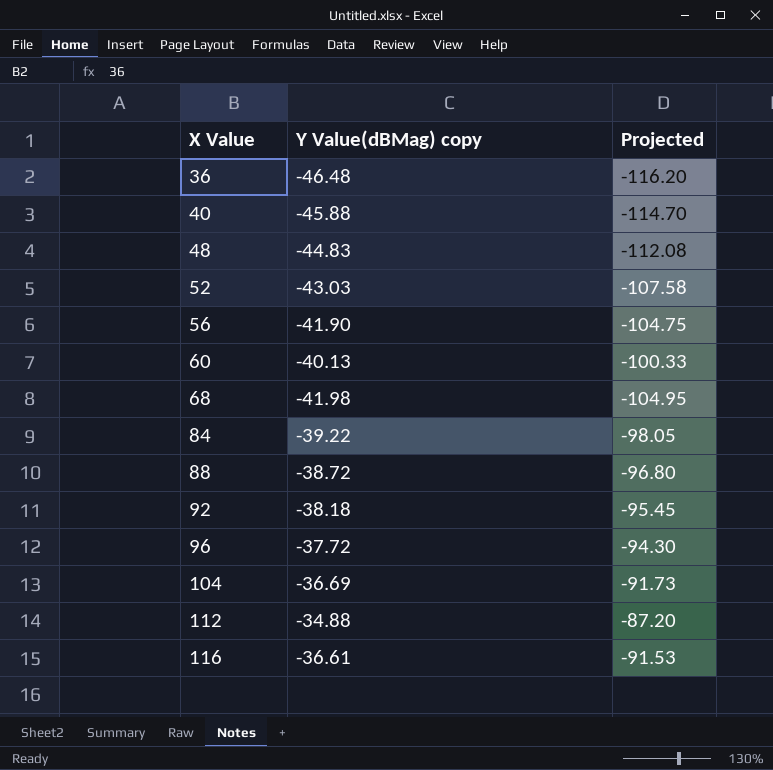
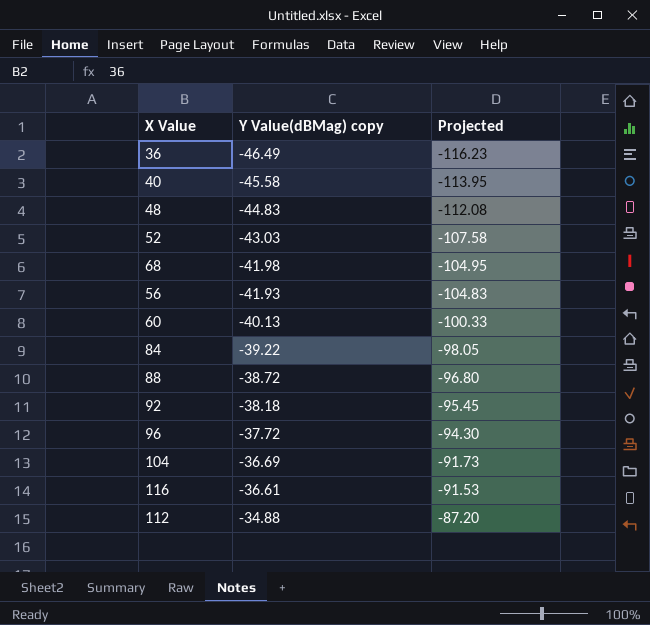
row order: X Value ascending -> Y Value(dBMag) copy ascending
36 | Y Value(dBMag) copy: -46.48 -> -46.49
36 | Projected: -116.20 -> -116.23
40 | Y Value(dBMag) copy: -45.88 -> -45.58
40 | Projected: -114.70 -> -113.95
56 | Y Value(dBMag) copy: -41.90 -> -41.93
56 | Projected: -104.75 -> -104.83

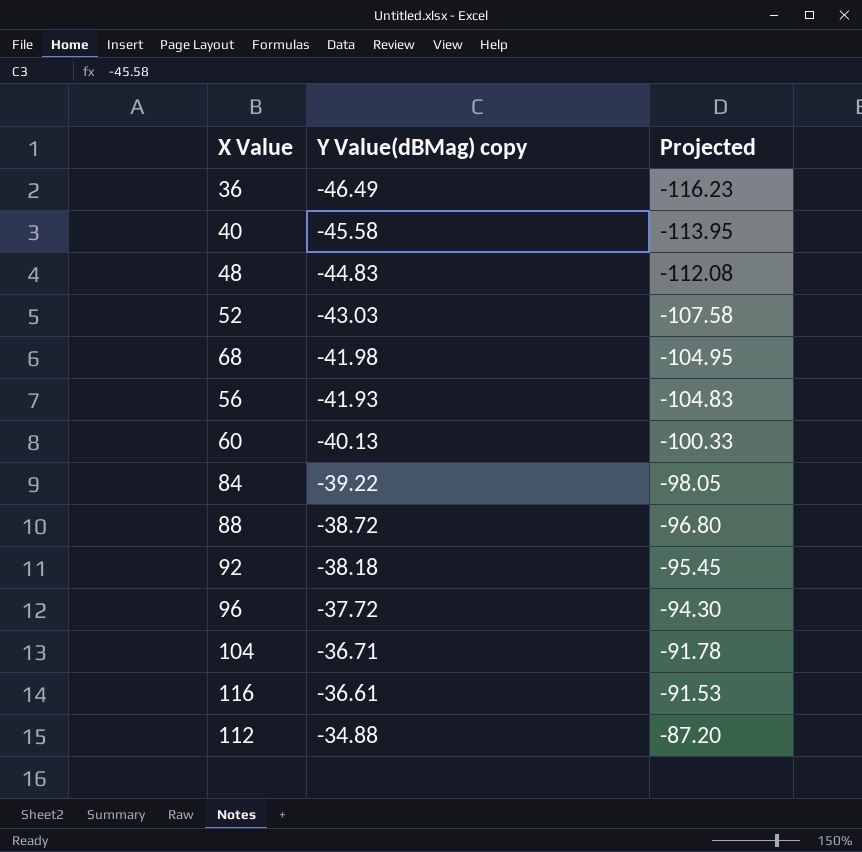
104 | Y Value(dBMag) copy: -36.69 -> -36.71
104 | Projected: -91.73 -> -91.78

